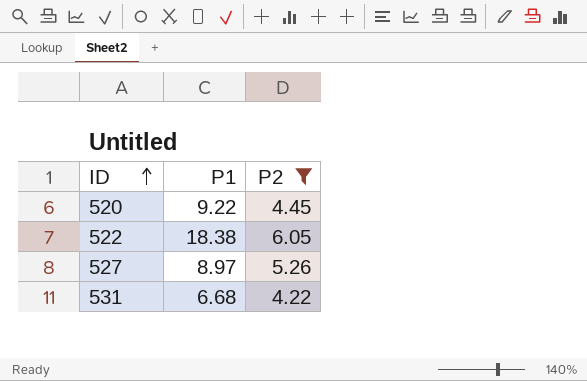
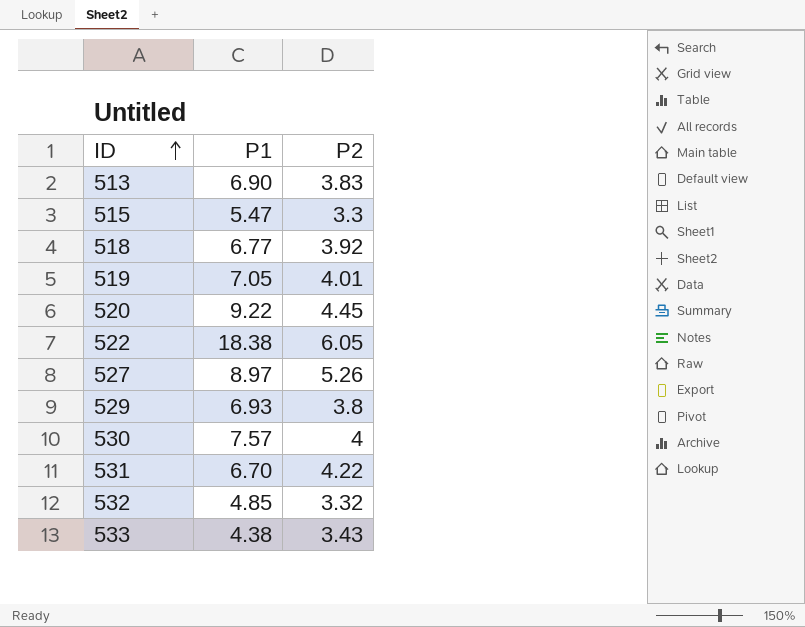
filter: P2 >= 4.22 -> none
531 | P1: 6.68 -> 6.70

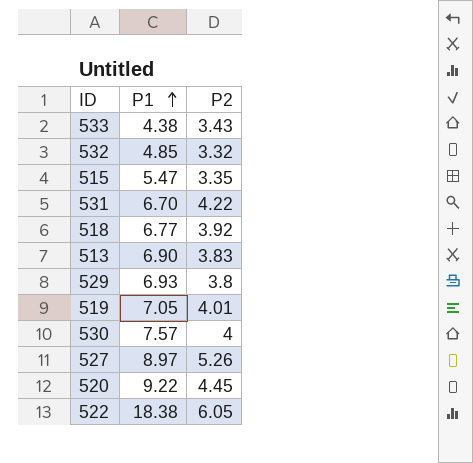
row order: ID ascending -> P1 ascending
515 | P2: 3.3 -> 3.35

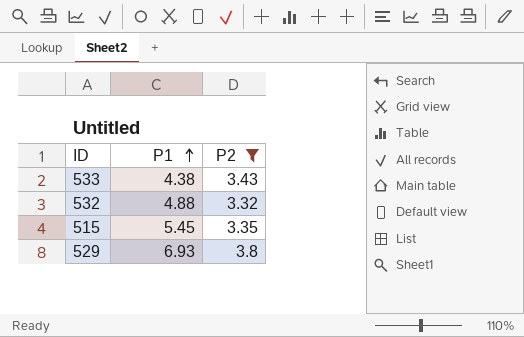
filter: none -> P2 <= 3.8
532 | P1: 4.85 -> 4.88
515 | P1: 5.47 -> 5.45

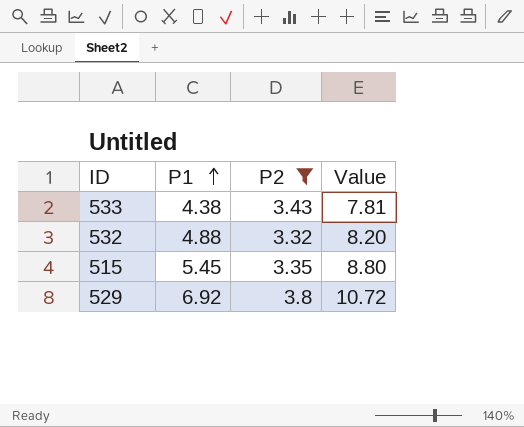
column Value | formula: none -> [P1] + [P2]
529 | P1: 6.93 -> 6.92

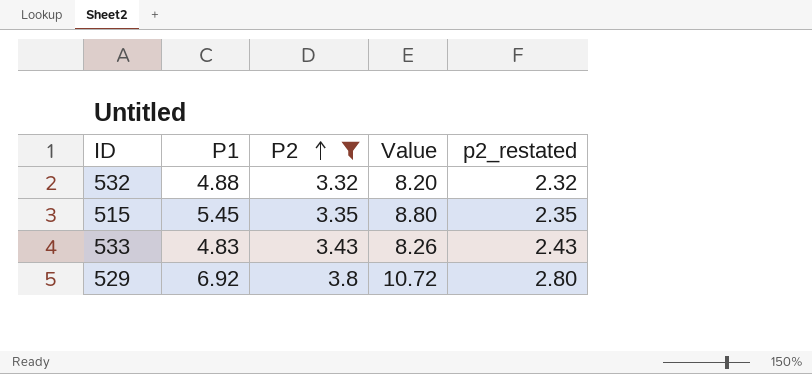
row order: P1 ascending -> P2 ascending
column p2_restated | formula: none -> [P2] - 1
533 | P1: 4.38 -> 4.83
533 | Value: 7.81 -> 8.26

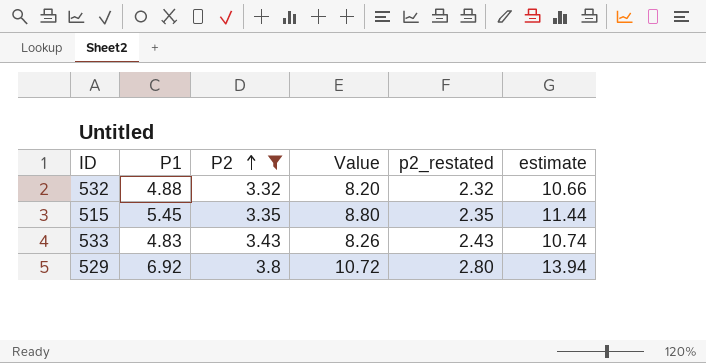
column estimate | formula: none -> [Value] * 1.3

